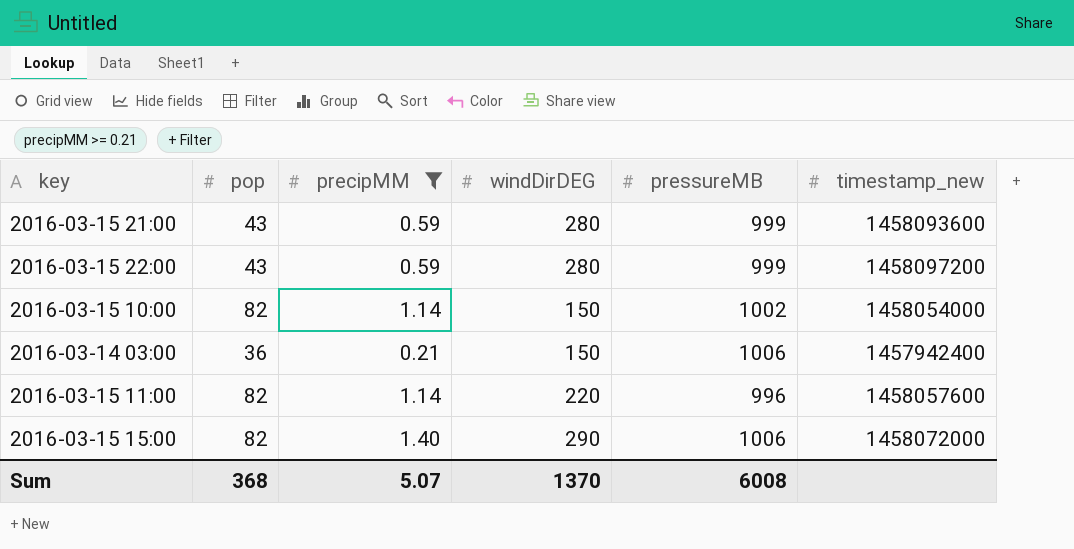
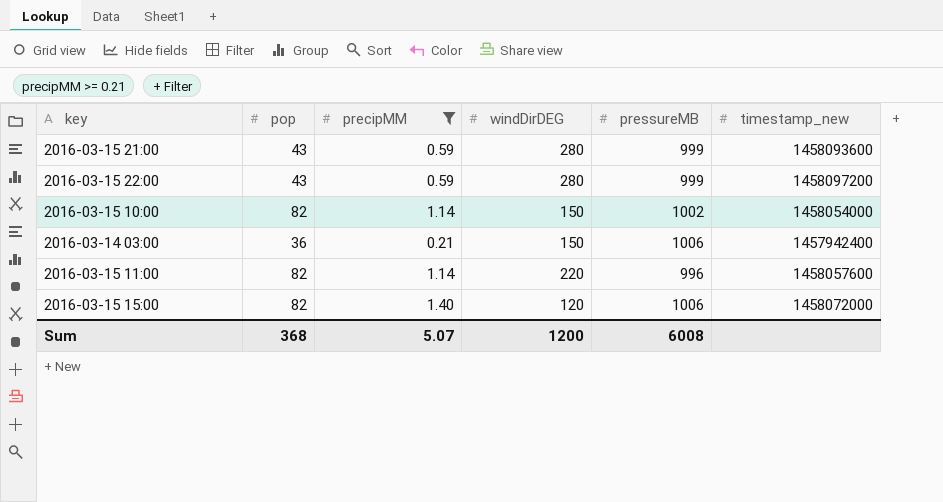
2016-03-15 15:00 | windDirDEG: 290 -> 120
Sum | windDirDEG: 1370 -> 1200

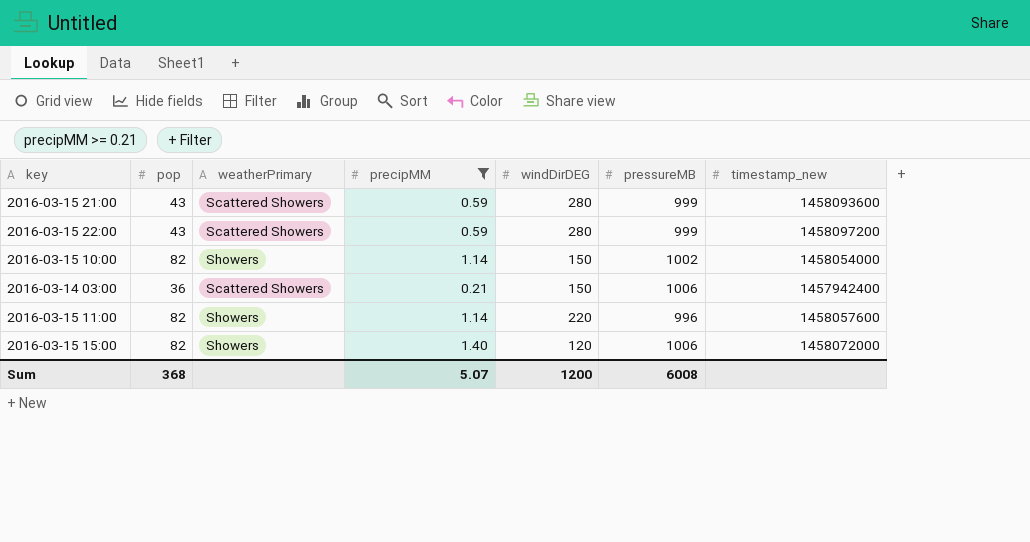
column weatherPrimary | position: none -> 3

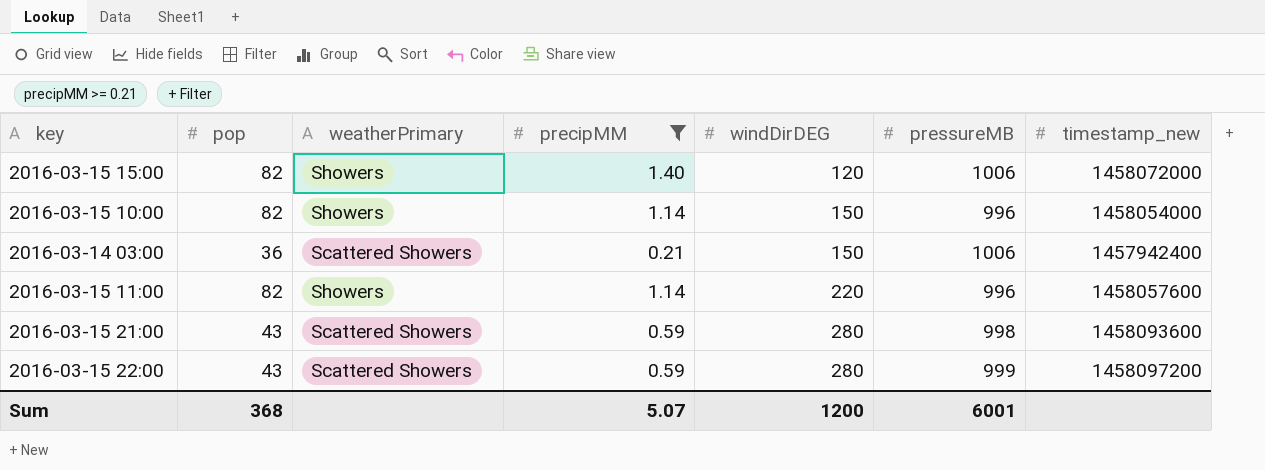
row order: none -> windDirDEG ascending
2016-03-15 10:00 | pressureMB: 1002 -> 996
2016-03-15 21:00 | pressureMB: 999 -> 998
Sum | pressureMB: 6008 -> 6001

